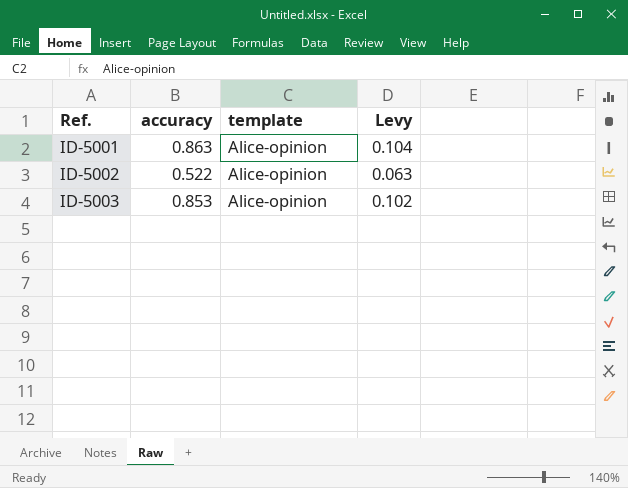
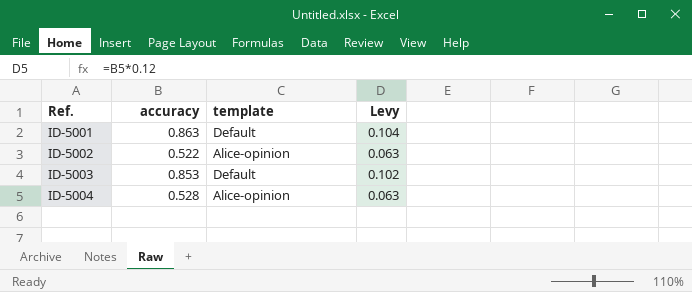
ID-5001 | template: Alice-opinion -> Default
ID-5003 | template: Alice-opinion -> Default
row ID-5004: none -> 0.528 | Alice-opinion | 0.063

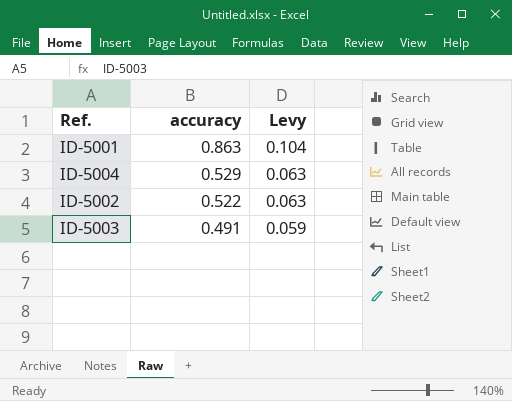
row order: Ref. ascending -> accuracy descending
column template | position: 3 -> none
ID-5004 | accuracy: 0.528 -> 0.529
ID-5003 | accuracy: 0.853 -> 0.491
ID-5003 | Levy: 0.102 -> 0.059

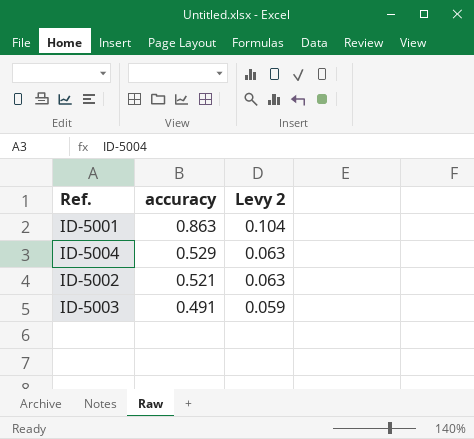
column name: Levy -> Levy 2
ID-5002 | accuracy: 0.522 -> 0.521

